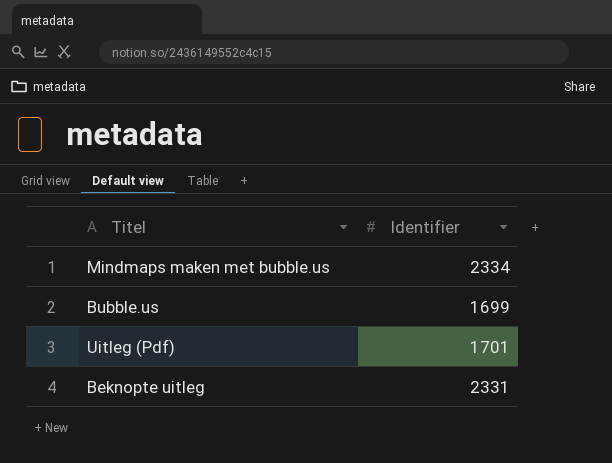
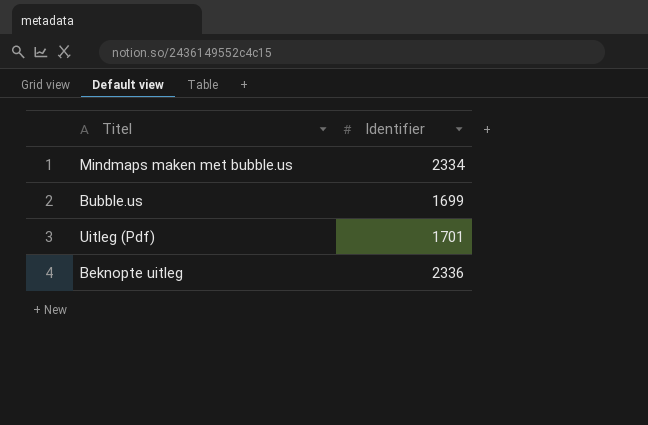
Beknopte uitleg | Identifier: 2331 -> 2336

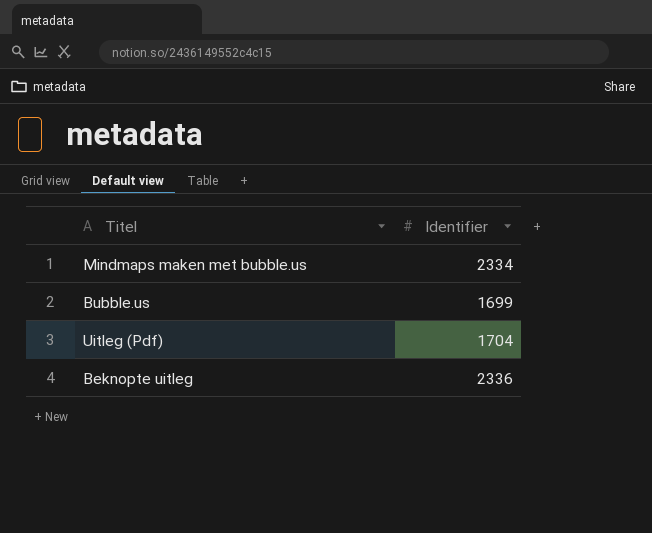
Uitleg (Pdf) | Identifier: 1701 -> 1704

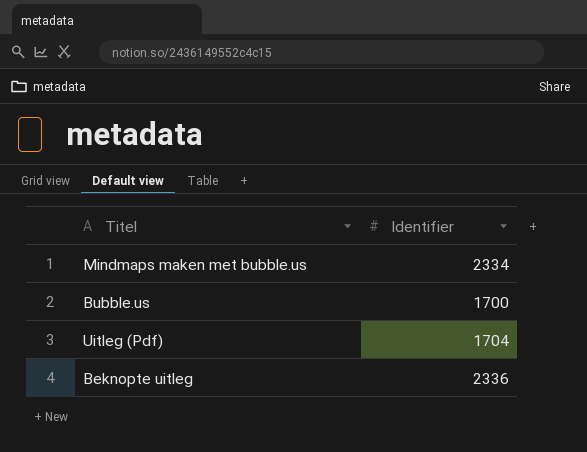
Bubble.us | Identifier: 1699 -> 1700

